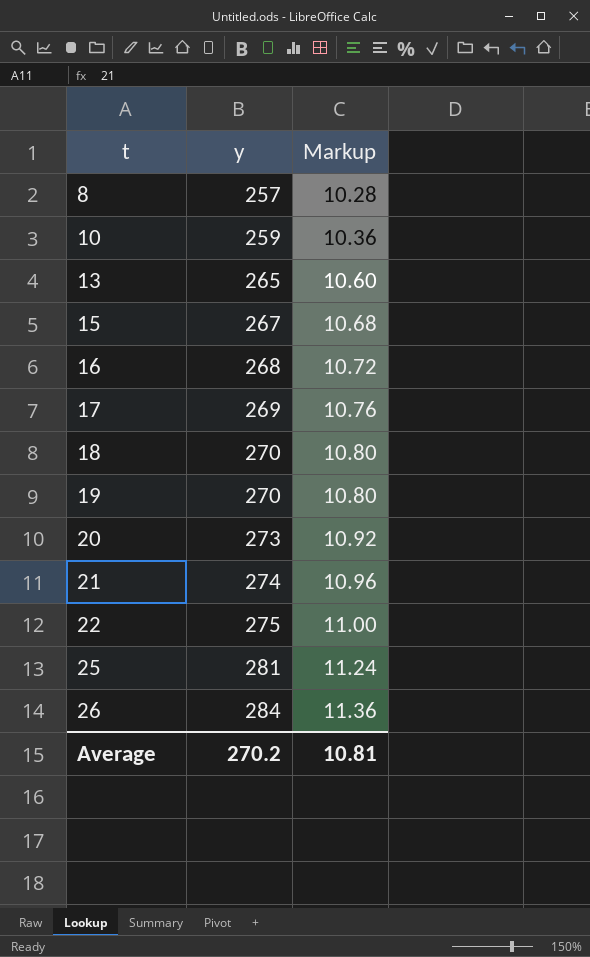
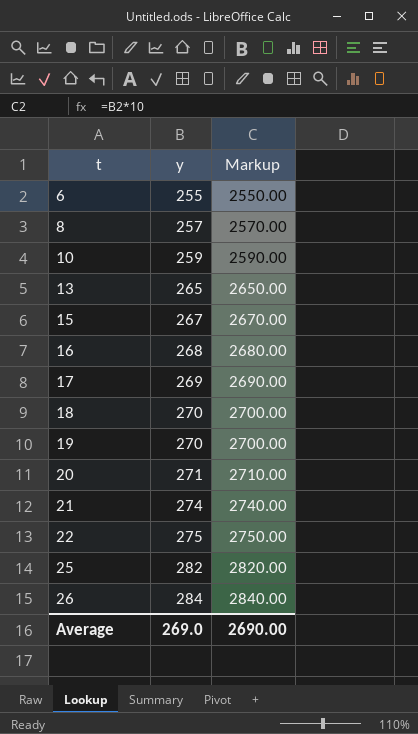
column Markup | formula: [y] * 0.04 -> [y] * 10
row 6: none -> 255 | 2550.00
20 | y: 273 -> 271
25 | y: 281 -> 282
Average | y: 270.2 -> 269.0
Average | Markup: 10.81 -> 2690.00

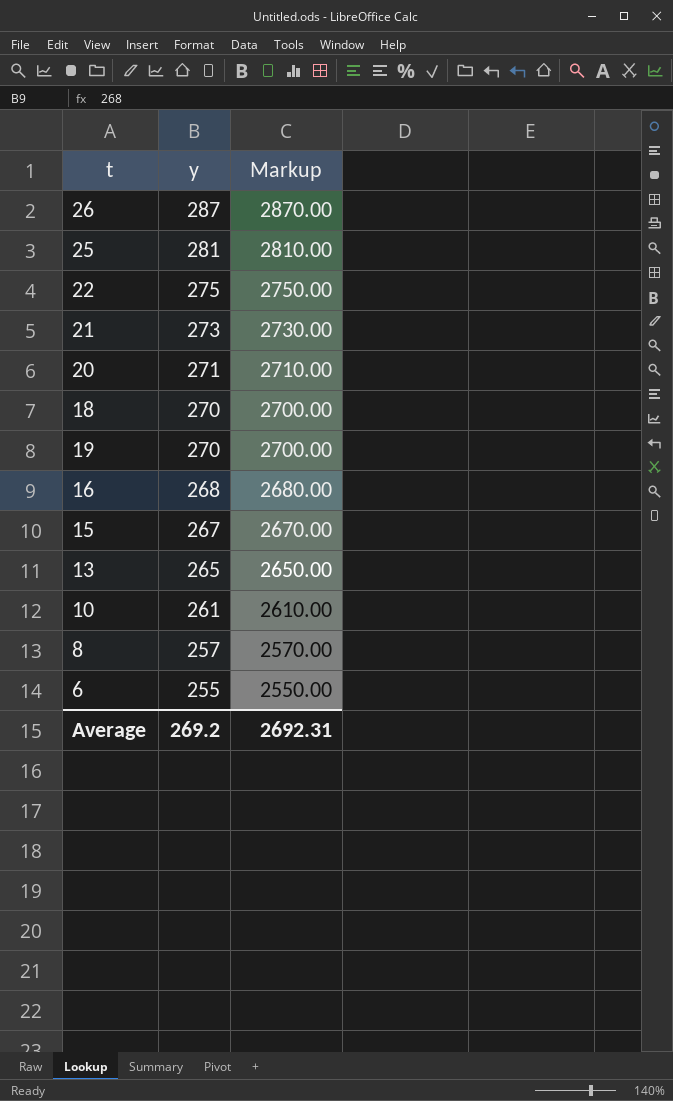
row order: t ascending -> y descending
row 17: 269 | 2690.00 -> none
26 | y: 284 -> 287
26 | Markup: 2840.00 -> 2870.00
25 | y: 282 -> 281
25 | Markup: 2820.00 -> 2810.00
21 | y: 274 -> 273
21 | Markup: 2740.00 -> 2730.00
10 | y: 259 -> 261
10 | Markup: 2590.00 -> 2610.00
Average | y: 269.0 -> 269.2
Average | Markup: 2690.00 -> 2692.31

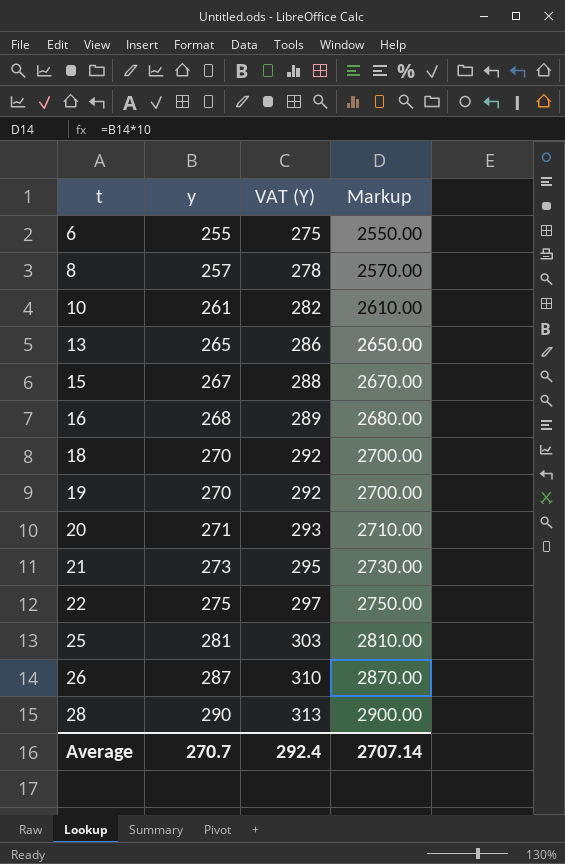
row order: y descending -> t ascending
column VAT (Y) | formula: none -> [y] * 1.08
row 28: none -> 290 | 313 | 2900.00
Average | y: 269.2 -> 270.7
Average | Markup: 2692.31 -> 2707.14

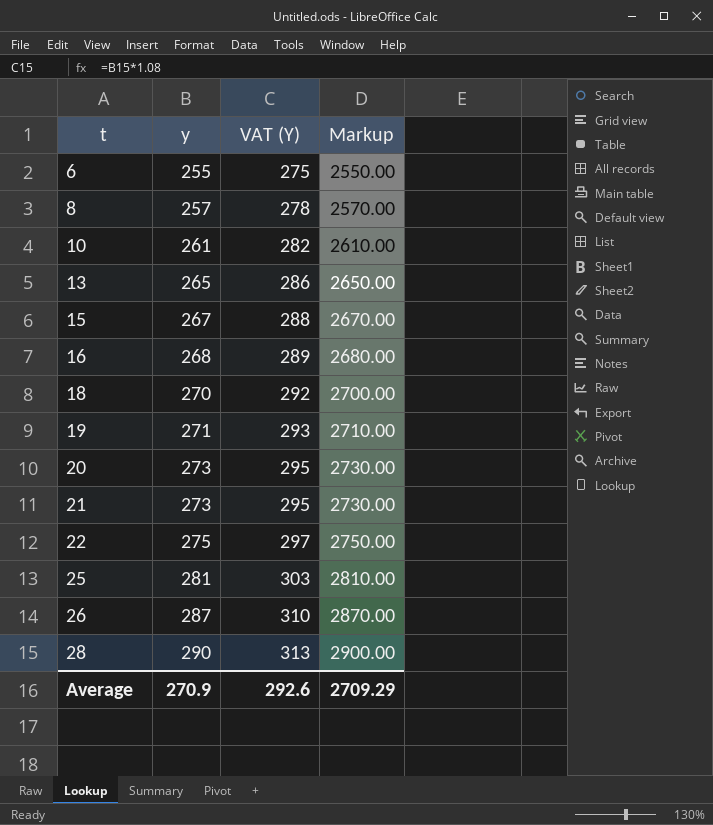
19 | y: 270 -> 271
19 | VAT (Y): 292 -> 293
19 | Markup: 2700.00 -> 2710.00
20 | y: 271 -> 273
20 | VAT (Y): 293 -> 295
20 | Markup: 2710.00 -> 2730.00
Average | y: 270.7 -> 270.9
Average | VAT (Y): 292.4 -> 292.6
Average | Markup: 2707.14 -> 2709.29

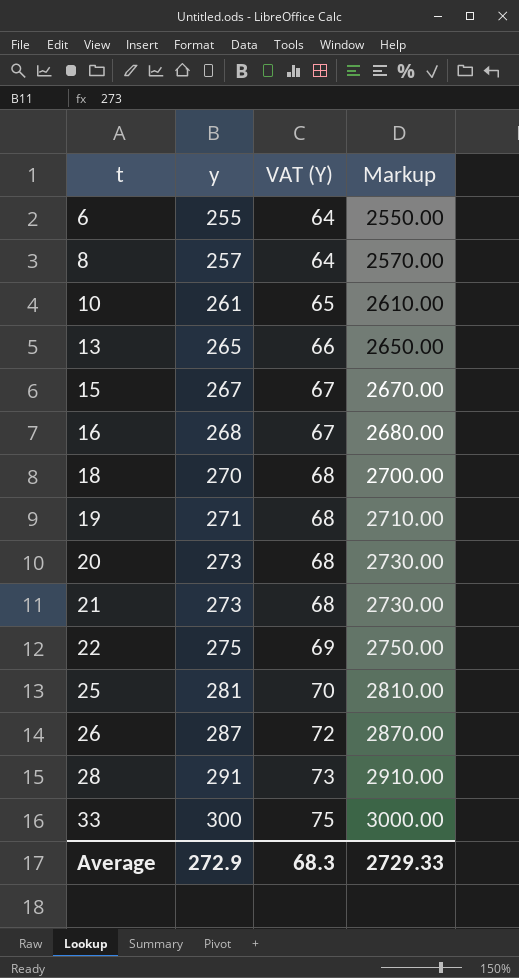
column VAT (Y) | formula: [y] * 1.08 -> [y] * 0.25
28 | y: 290 -> 291
28 | Markup: 2900.00 -> 2910.00
row 33: none -> 300 | 75 | 3000.00
Average | y: 270.9 -> 272.9
Average | VAT (Y): 292.6 -> 68.3
Average | Markup: 2709.29 -> 2729.33

